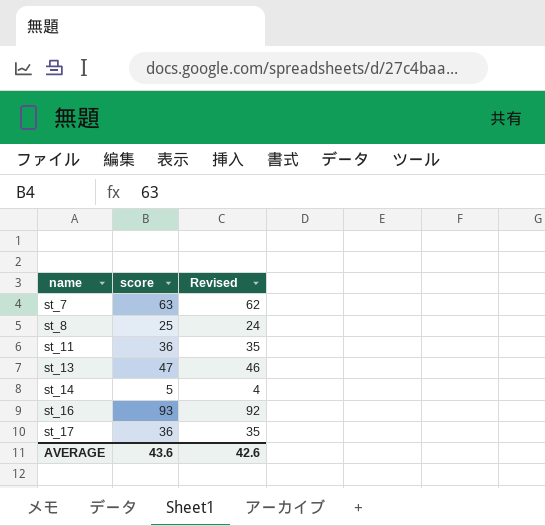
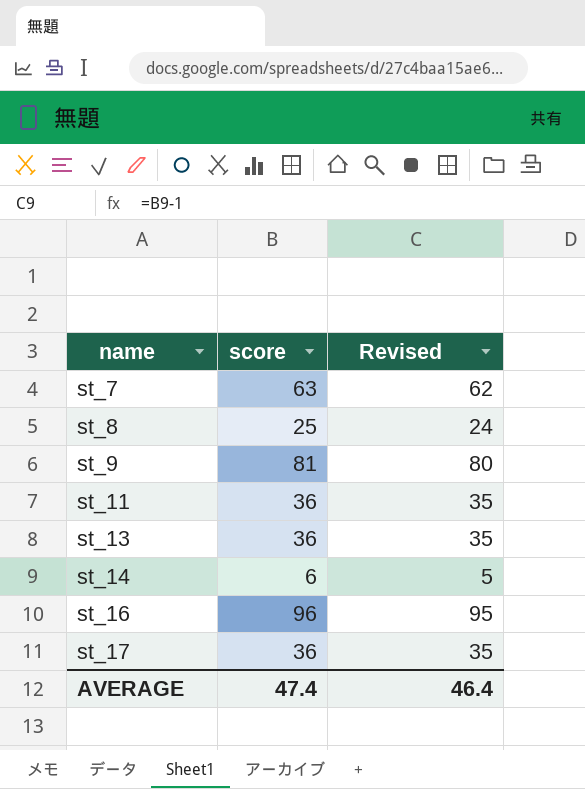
row st_9: none -> 81 | 80
st_13 | score: 47 -> 36
st_13 | Revised: 46 -> 35
st_14 | score: 5 -> 6
st_14 | Revised: 4 -> 5
st_16 | score: 93 -> 96
st_16 | Revised: 92 -> 95
AVERAGE | score: 43.6 -> 47.4
AVERAGE | Revised: 42.6 -> 46.4

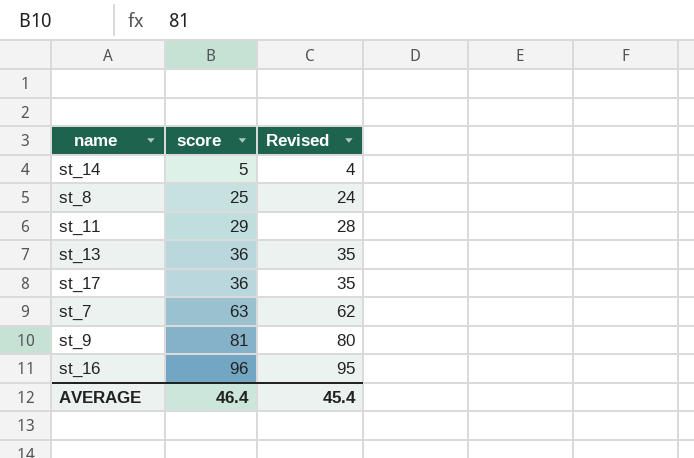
row order: name ascending -> score ascending
st_14 | score: 6 -> 5
st_14 | Revised: 5 -> 4
st_11 | score: 36 -> 29
st_11 | Revised: 35 -> 28
AVERAGE | score: 47.4 -> 46.4
AVERAGE | Revised: 46.4 -> 45.4

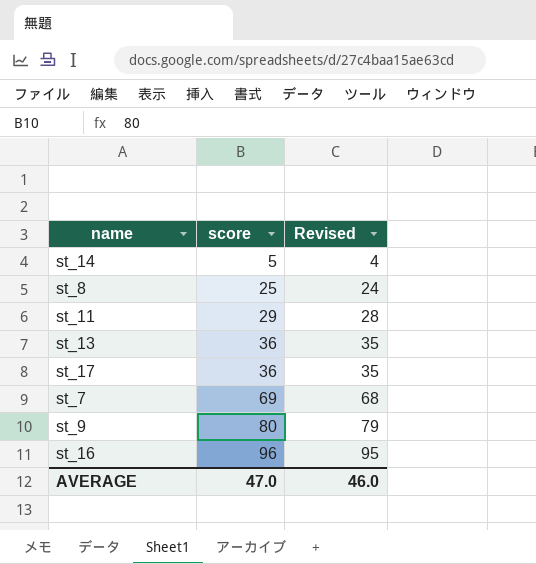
st_7 | score: 63 -> 69
st_7 | Revised: 62 -> 68
st_9 | score: 81 -> 80
st_9 | Revised: 80 -> 79
AVERAGE | score: 46.4 -> 47.0
AVERAGE | Revised: 45.4 -> 46.0

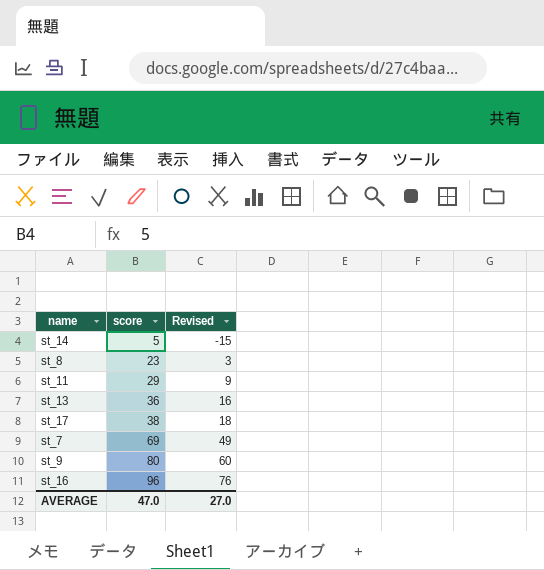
column Revised | formula: [score] - 1 -> [score] - 20
st_8 | score: 25 -> 23
st_17 | score: 36 -> 38
AVERAGE | Revised: 46.0 -> 27.0

